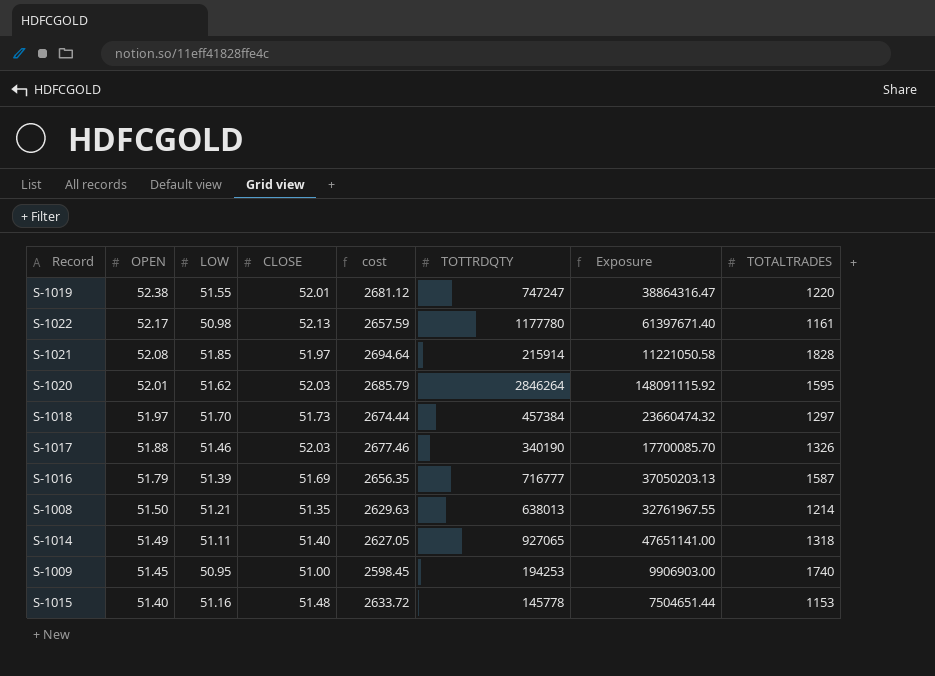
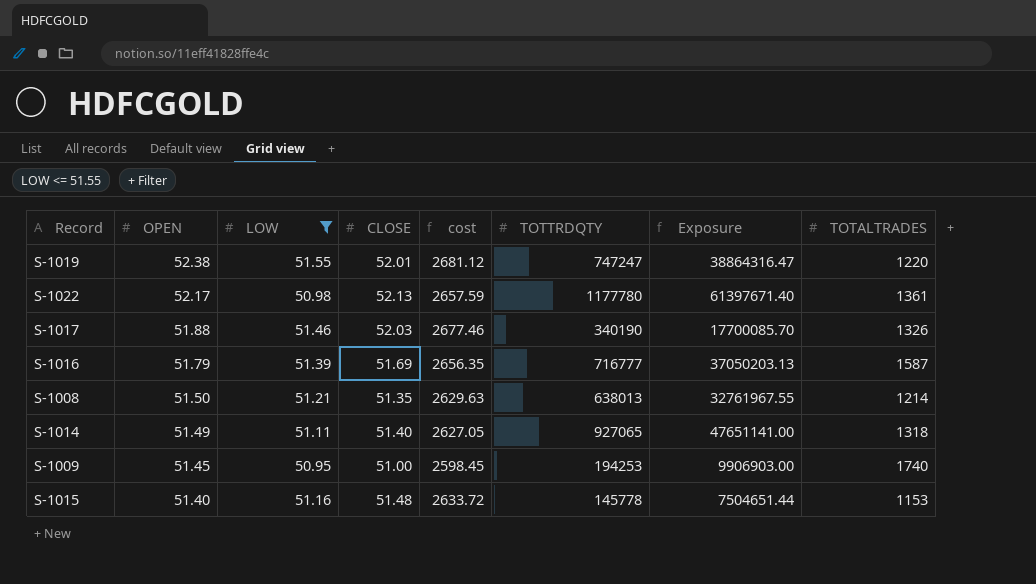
filter: none -> LOW <= 51.55
S-1022 | TOTALTRADES: 1161 -> 1361

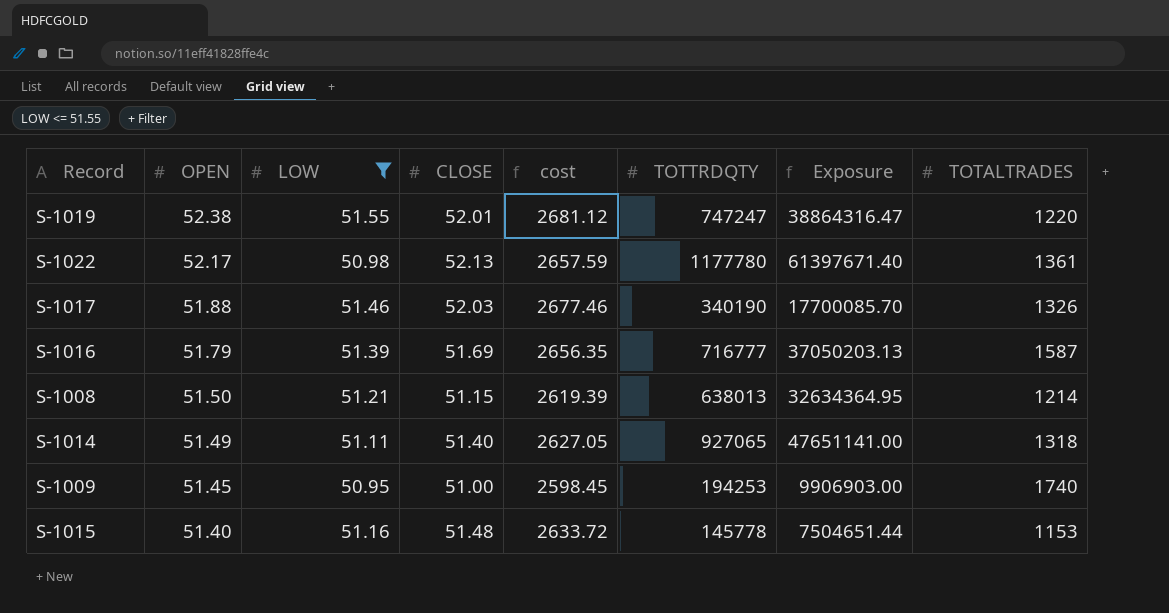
S-1008 | CLOSE: 51.35 -> 51.15
S-1008 | cost: 2629.63 -> 2619.39
S-1008 | Exposure: 32761967.55 -> 32634364.95

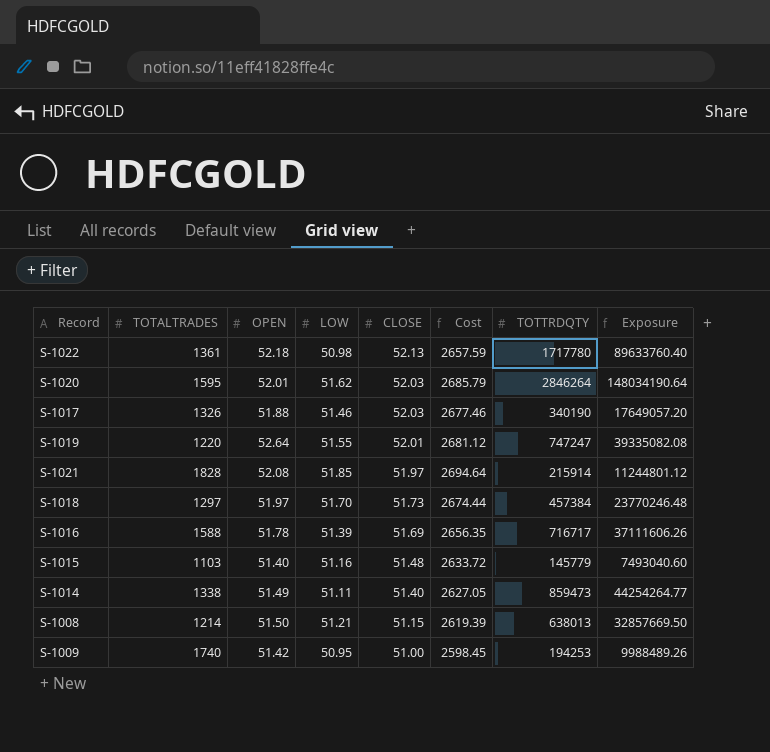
filter: LOW <= 51.55 -> none
row order: OPEN descending -> CLOSE descending
column TOTALTRADES | position: 8 -> 2
column name: cost -> Cost
column Exposure | formula: [CLOSE] * [TOTTRDQTY] -> [OPEN] * [TOTTRDQTY]
S-1022 | OPEN: 52.17 -> 52.18
S-1022 | TOTTRDQTY: 1177780 -> 1717780
S-1019 | OPEN: 52.38 -> 52.64
S-1016 | TOTALTRADES: 1587 -> 1588
S-1016 | OPEN: 51.79 -> 51.78
S-1016 | TOTTRDQTY: 716777 -> 716717
S-1015 | TOTALTRADES: 1153 -> 1103
S-1015 | TOTTRDQTY: 145778 -> 145779
S-1014 | TOTALTRADES: 1318 -> 1338
S-1014 | TOTTRDQTY: 927065 -> 859473
S-1009 | OPEN: 51.45 -> 51.42

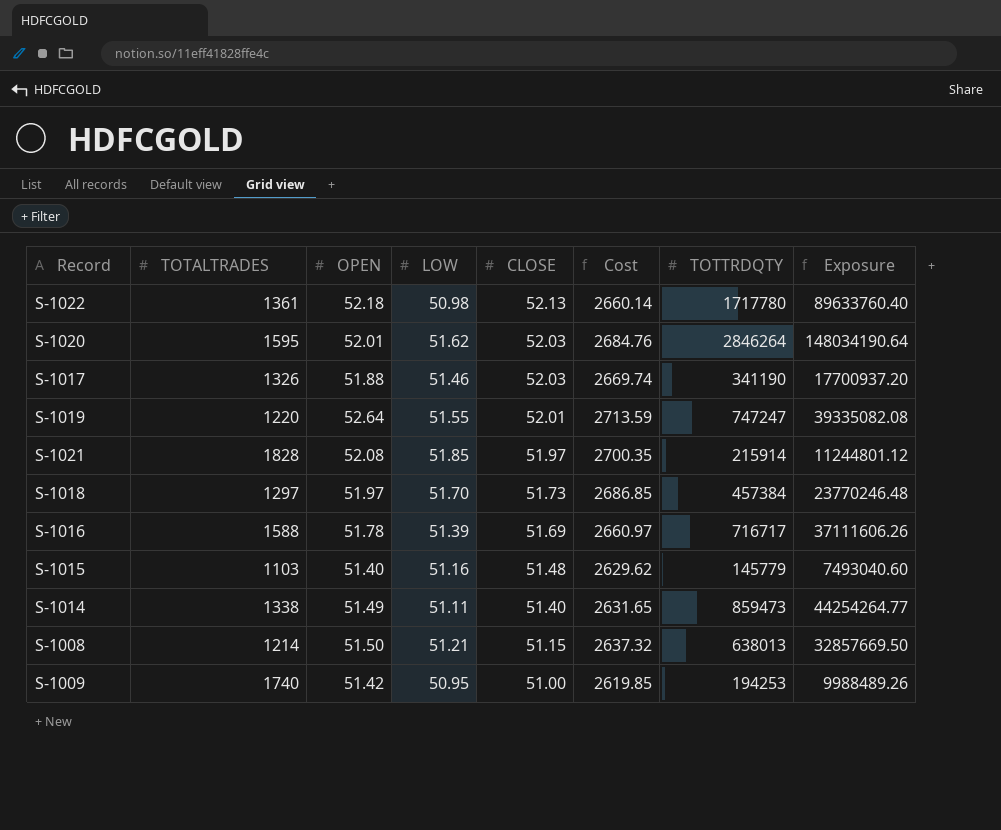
column Cost | formula: [LOW] * [CLOSE] -> [OPEN] * [LOW]
S-1017 | TOTTRDQTY: 340190 -> 341190
S-1017 | Exposure: 17649057.20 -> 17700937.20

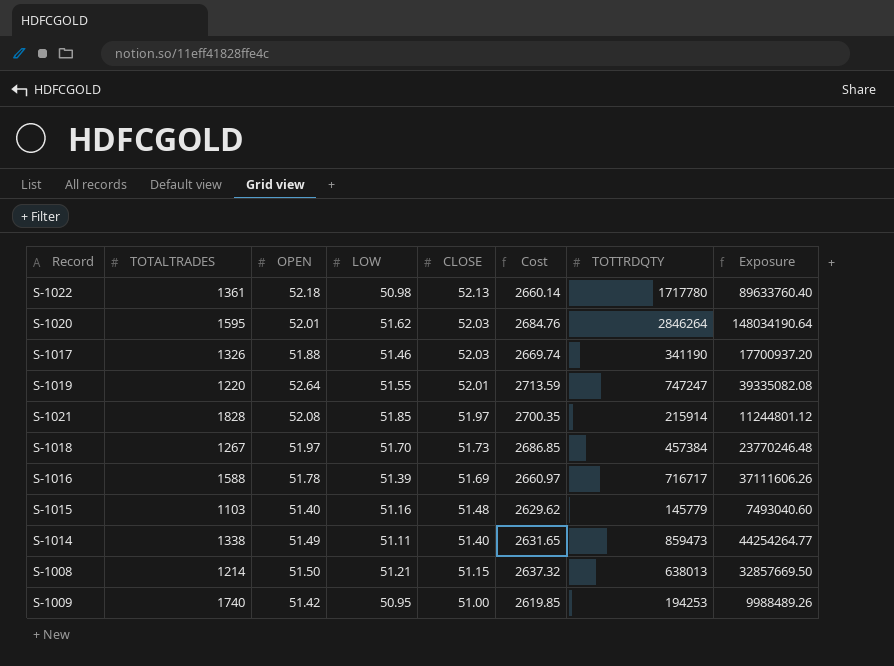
S-1018 | TOTALTRADES: 1297 -> 1267

